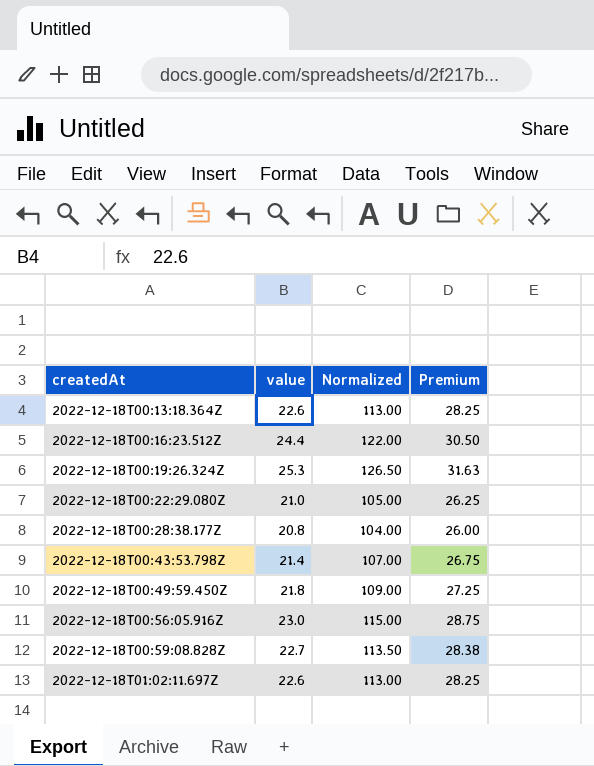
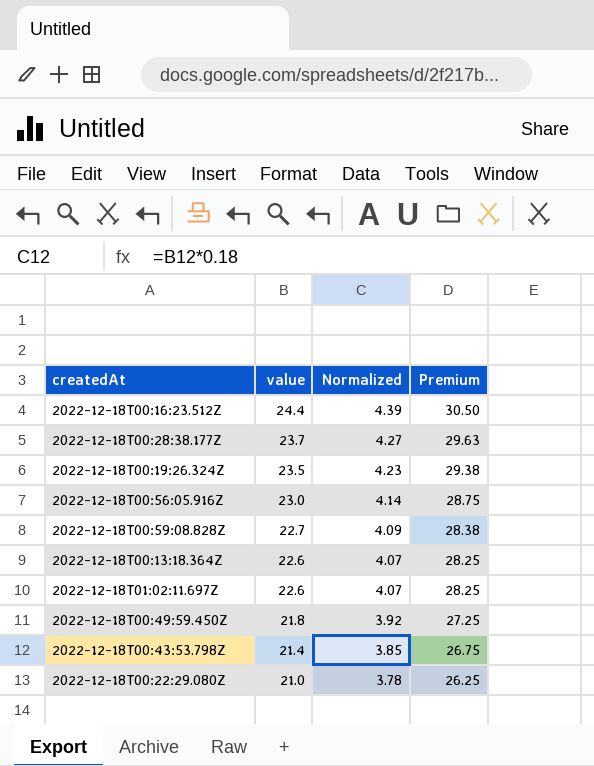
row order: createdAt ascending -> value descending
column Normalized | formula: [value] * 5 -> [value] * 0.18
2022-12-18T00:28:38.177Z | value: 20.8 -> 23.7
2022-12-18T00:28:38.177Z | Premium: 26.00 -> 29.63
2022-12-18T00:19:26.324Z | value: 25.3 -> 23.5
2022-12-18T00:19:26.324Z | Premium: 31.63 -> 29.38

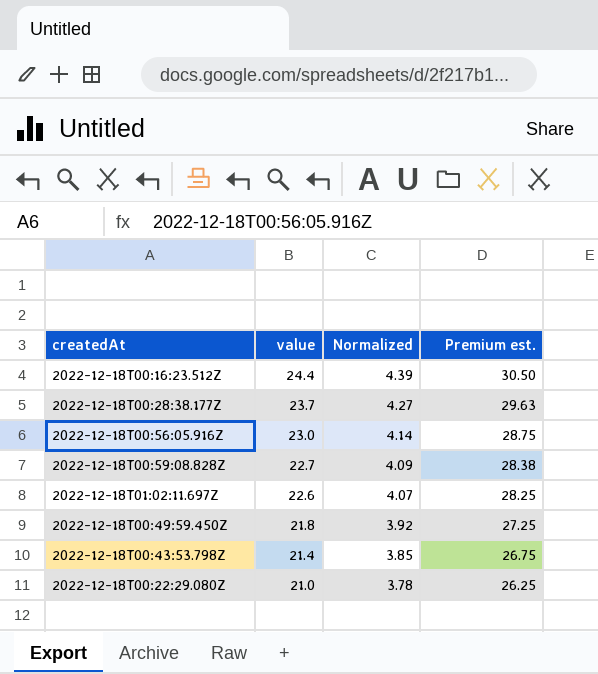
column name: Premium -> Premium est.
row 2022-12-18T00:19:26.324Z: 23.5 | 4.23 | 29.38 -> none
row 2022-12-18T00:13:18.364Z: 22.6 | 4.07 | 28.25 -> none

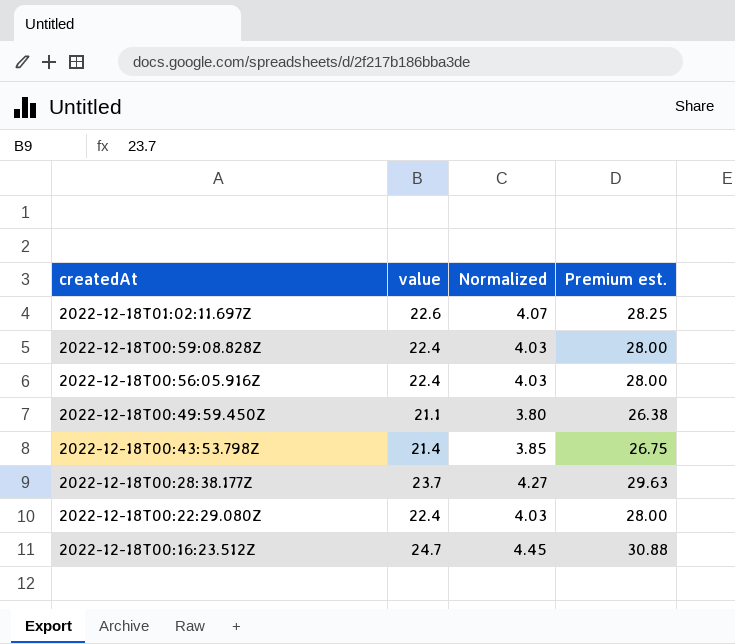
row order: value descending -> createdAt descending
2022-12-18T00:59:08.828Z | value: 22.7 -> 22.4
2022-12-18T00:59:08.828Z | Normalized: 4.09 -> 4.03
2022-12-18T00:59:08.828Z | Premium est.: 28.38 -> 28.00
2022-12-18T00:56:05.916Z | value: 23.0 -> 22.4
2022-12-18T00:56:05.916Z | Normalized: 4.14 -> 4.03
2022-12-18T00:56:05.916Z | Premium est.: 28.75 -> 28.00
2022-12-18T00:49:59.450Z | value: 21.8 -> 21.1
2022-12-18T00:49:59.450Z | Normalized: 3.92 -> 3.80
2022-12-18T00:49:59.450Z | Premium est.: 27.25 -> 26.38
2022-12-18T00:22:29.080Z | value: 21.0 -> 22.4
2022-12-18T00:22:29.080Z | Normalized: 3.78 -> 4.03
2022-12-18T00:22:29.080Z | Premium est.: 26.25 -> 28.00
2022-12-18T00:16:23.512Z | value: 24.4 -> 24.7
2022-12-18T00:16:23.512Z | Normalized: 4.39 -> 4.45
2022-12-18T00:16:23.512Z | Premium est.: 30.50 -> 30.88

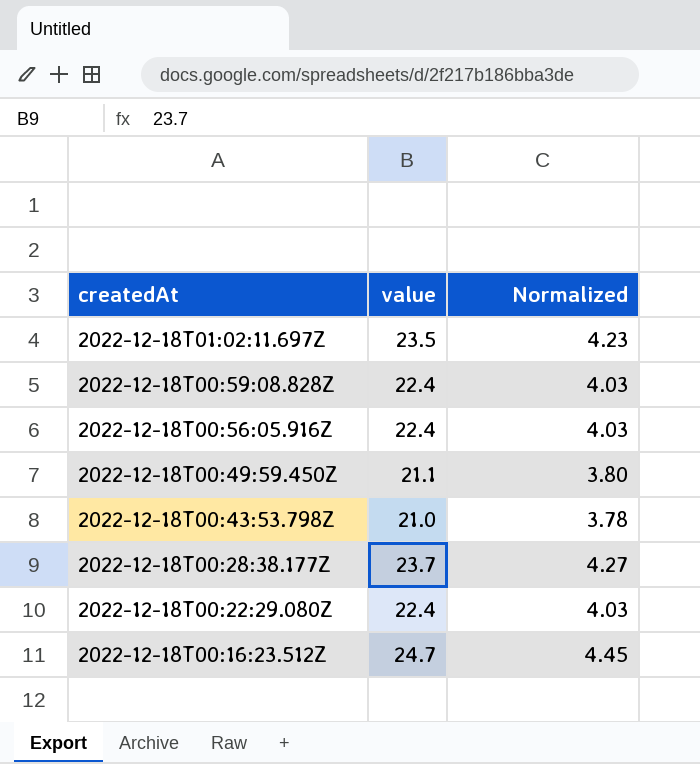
column Premium est. | formula: [value] * 1.25 -> none
2022-12-18T01:02:11.697Z | value: 22.6 -> 23.5
2022-12-18T01:02:11.697Z | Normalized: 4.07 -> 4.23
2022-12-18T00:43:53.798Z | value: 21.4 -> 21.0
2022-12-18T00:43:53.798Z | Normalized: 3.85 -> 3.78

